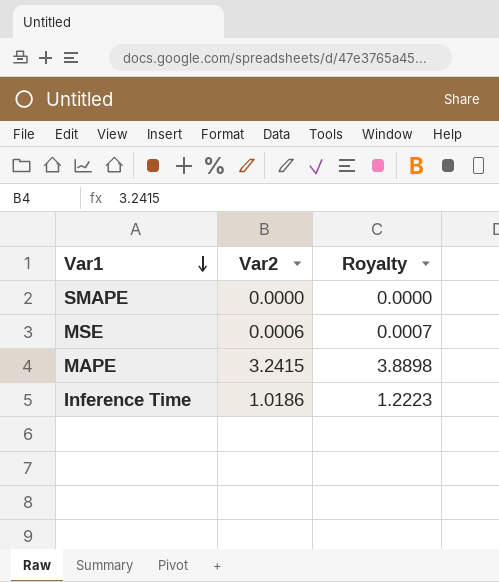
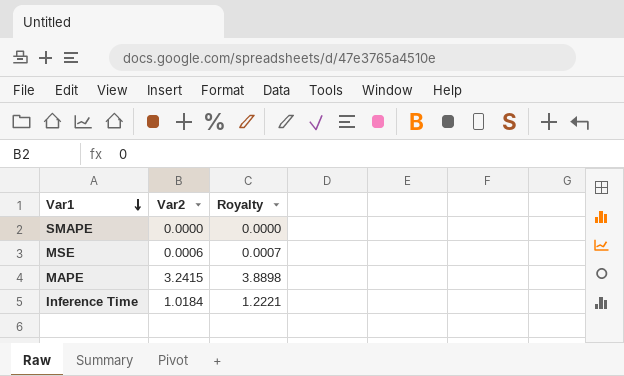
Inference Time | Var2: 1.0186 -> 1.0184
Inference Time | Royalty: 1.2223 -> 1.2221

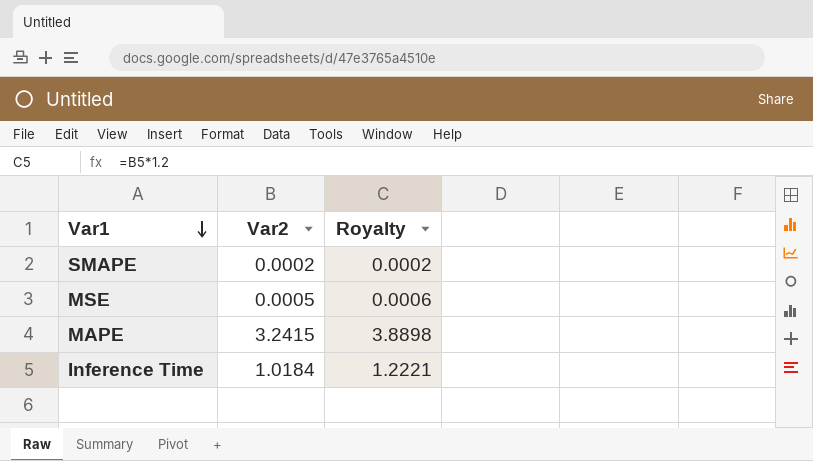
SMAPE | Var2: 0.0000 -> 0.0002
SMAPE | Royalty: 0.0000 -> 0.0002
MSE | Var2: 0.0006 -> 0.0005
MSE | Royalty: 0.0007 -> 0.0006

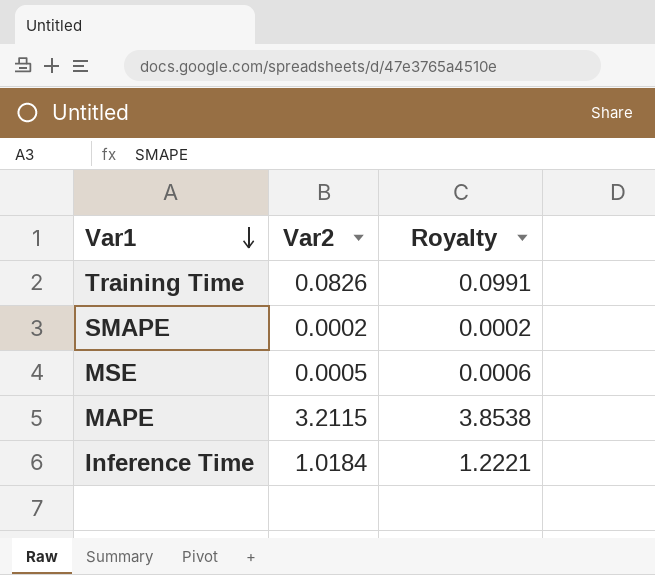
row Training Time: none -> 0.0826 | 0.0991
MAPE | Var2: 3.2415 -> 3.2115
MAPE | Royalty: 3.8898 -> 3.8538

